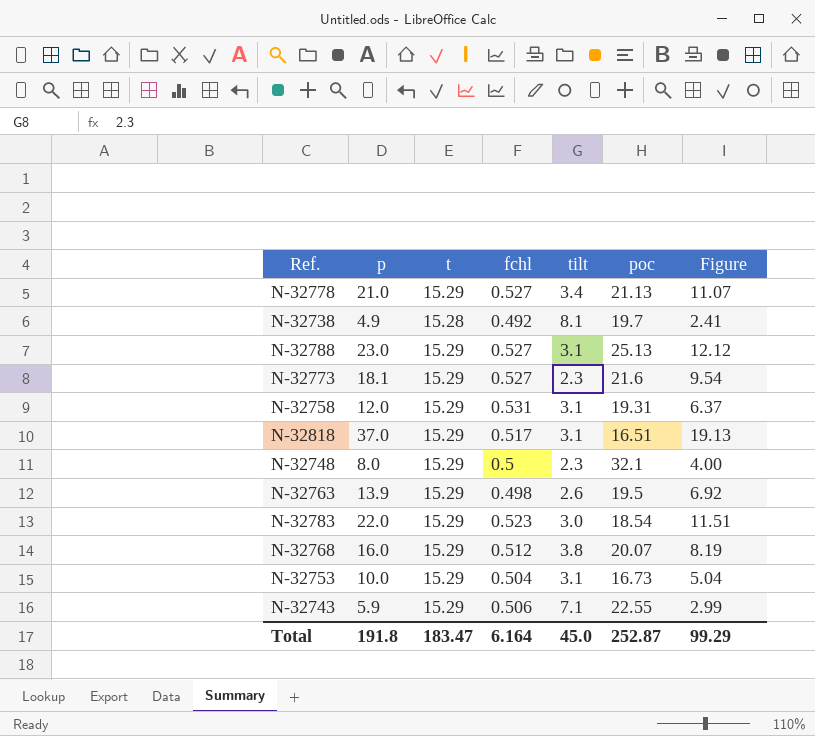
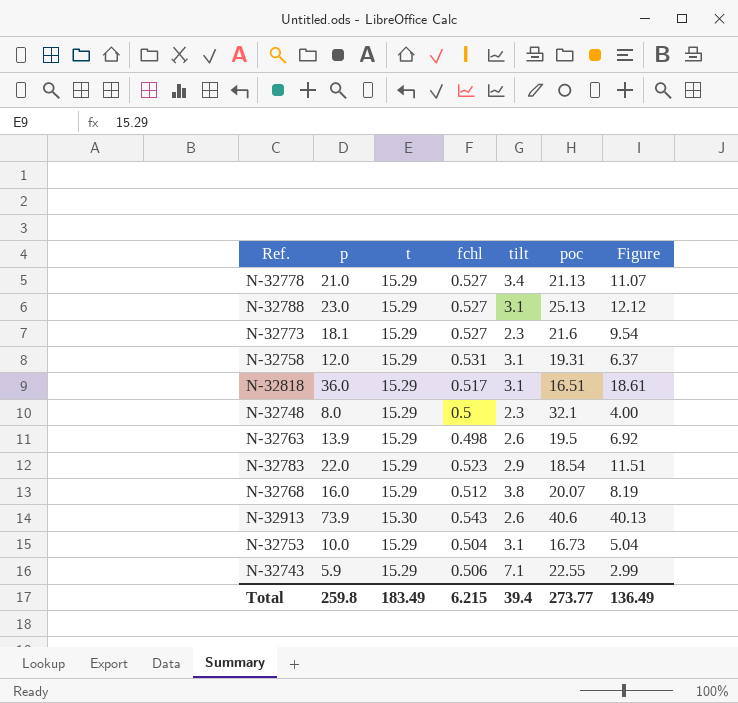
row N-32738: 4.9 | 15.28 | 0.492 | 8.1 | 19.7 | 2.41 -> none
N-32818 | p: 37.0 -> 36.0
N-32818 | Figure: 19.13 -> 18.61
N-32783 | tilt: 3.0 -> 2.9
row N-32913: none -> 73.9 | 15.30 | 0.543 | 2.6 | 40.6 | 40.13
Total | p: 191.8 -> 259.8
Total | t: 183.47 -> 183.49
Total | fchl: 6.164 -> 6.215
Total | tilt: 45.0 -> 39.4
Total | poc: 252.87 -> 273.77
Total | Figure: 99.29 -> 136.49

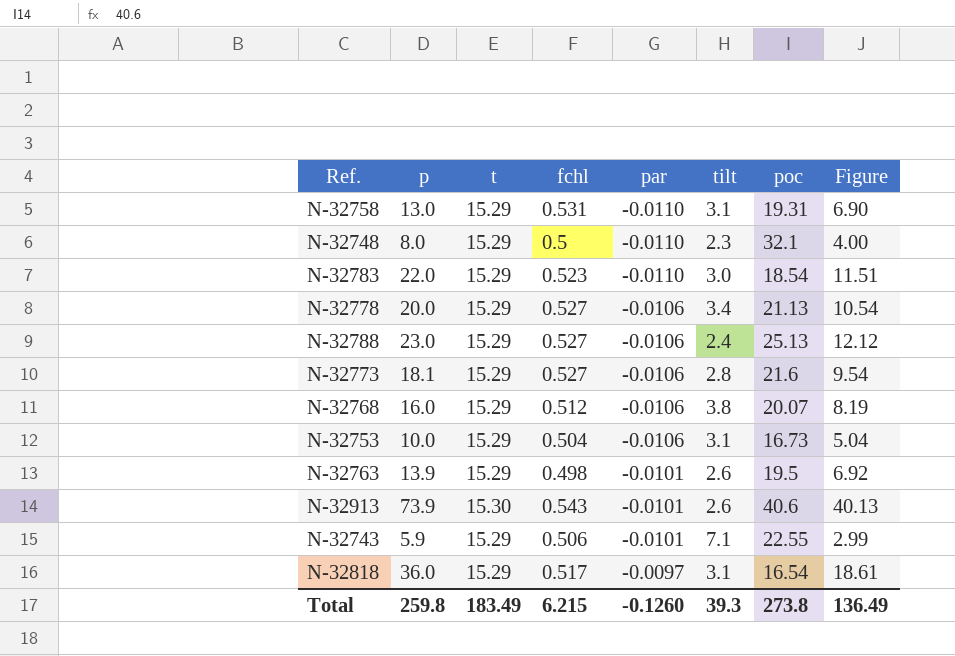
row order: none -> par ascending
column par | position: none -> 5
N-32758 | p: 12.0 -> 13.0
N-32758 | Figure: 6.37 -> 6.90
N-32783 | tilt: 2.9 -> 3.0
N-32778 | p: 21.0 -> 20.0
N-32778 | Figure: 11.07 -> 10.54
N-32788 | tilt: 3.1 -> 2.4
N-32773 | tilt: 2.3 -> 2.8
N-32818 | poc: 16.51 -> 16.54
Total | tilt: 39.4 -> 39.3
Total | poc: 273.77 -> 273.8

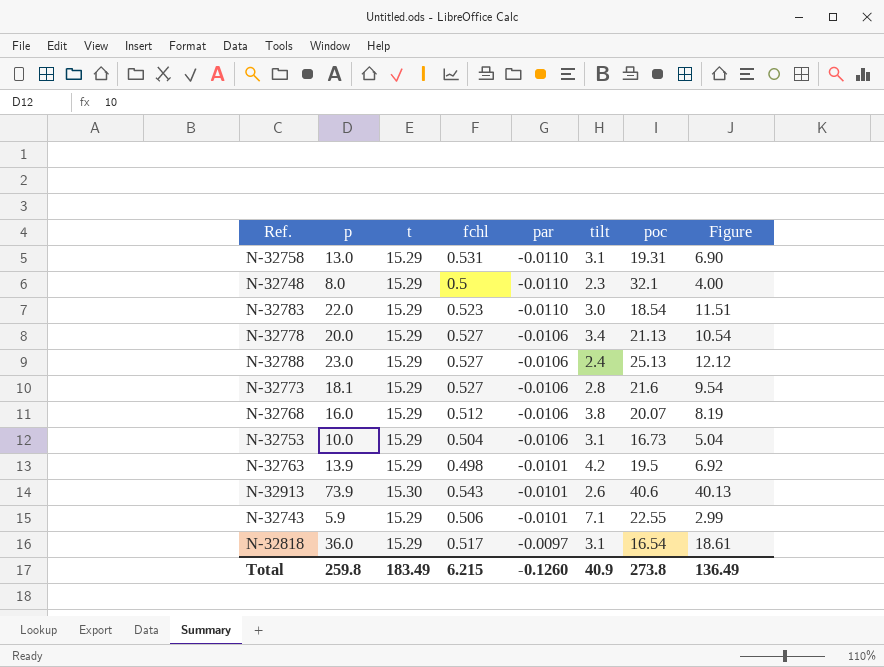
N-32763 | tilt: 2.6 -> 4.2
Total | tilt: 39.3 -> 40.9

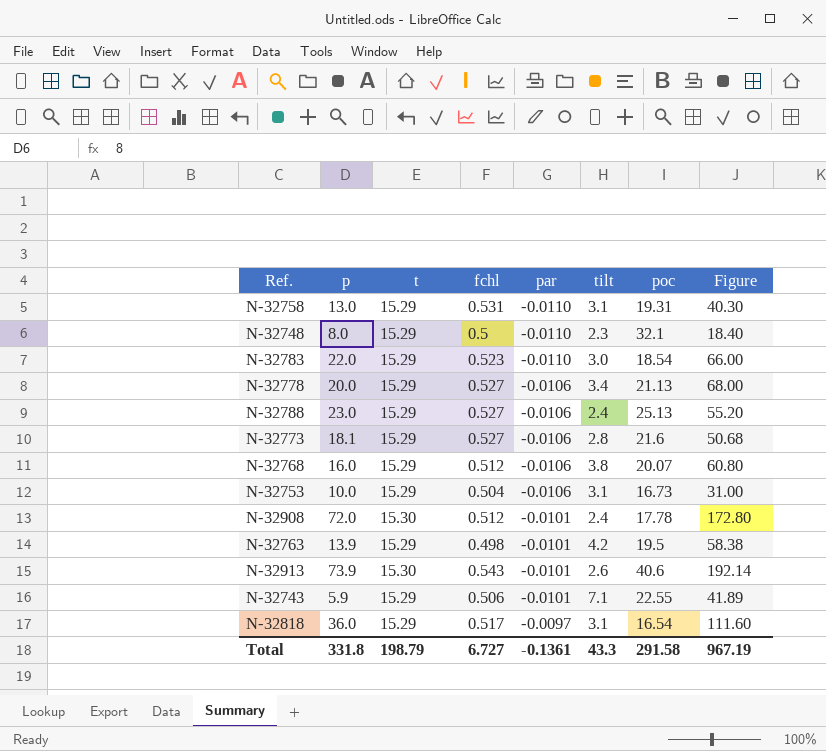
column Figure | formula: [p] * [fchl] -> [p] * [tilt]
row N-32908: none -> 72.0 | 15.30 | 0.512 | -0.0101 | 2.4 | 17.78 | 172.80
Total | p: 259.8 -> 331.8
Total | t: 183.49 -> 198.79
Total | fchl: 6.215 -> 6.727
Total | par: -0.1260 -> -0.1361
Total | tilt: 40.9 -> 43.3
Total | poc: 273.8 -> 291.58
Total | Figure: 136.49 -> 967.19

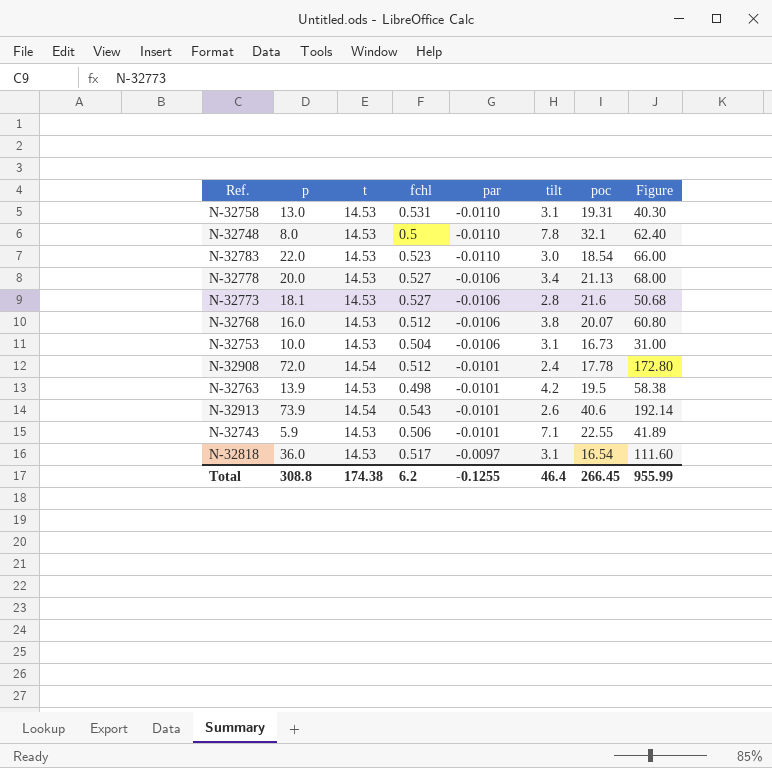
row N-32788: 23.0 | 15.29 | 0.527 | -0.0106 | 2.4 | 25.13 | 55.20 -> none
N-32758 | t: 15.29 -> 14.53
N-32748 | t: 15.29 -> 14.53
N-32748 | tilt: 2.3 -> 7.8
N-32748 | Figure: 18.40 -> 62.40
N-32783 | t: 15.29 -> 14.53
N-32778 | t: 15.29 -> 14.53
N-32773 | t: 15.29 -> 14.53
N-32768 | t: 15.29 -> 14.53
N-32753 | t: 15.29 -> 14.53
N-32908 | t: 15.30 -> 14.54
N-32763 | t: 15.29 -> 14.53
N-32913 | t: 15.30 -> 14.54
N-32743 | t: 15.29 -> 14.53
N-32818 | t: 15.29 -> 14.53
Total | p: 331.8 -> 308.8
Total | t: 198.79 -> 174.38
Total | fchl: 6.727 -> 6.2
Total | par: -0.1361 -> -0.1255
Total | tilt: 43.3 -> 46.4
Total | poc: 291.58 -> 266.45
Total | Figure: 967.19 -> 955.99

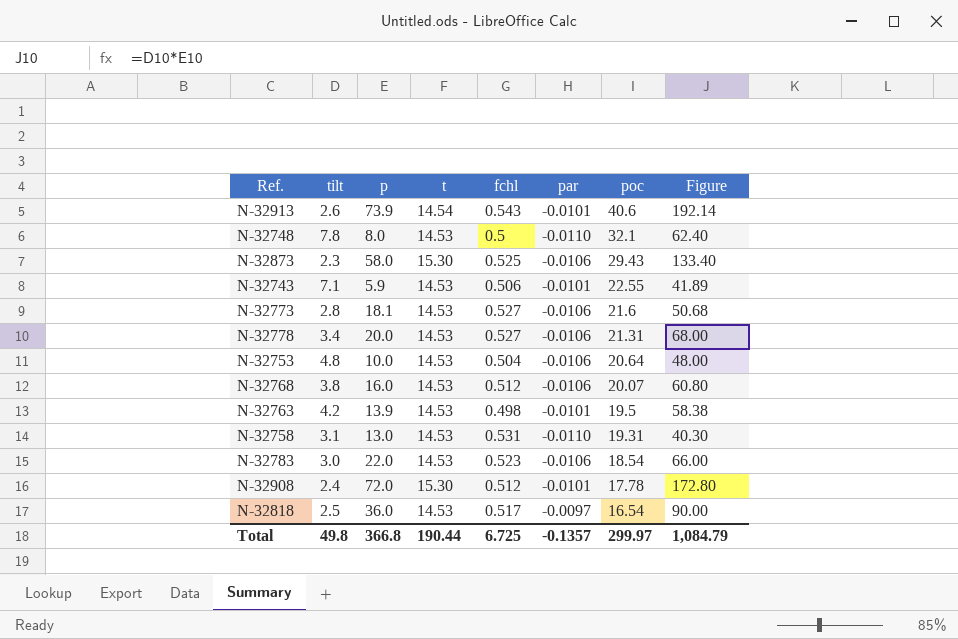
row order: par ascending -> poc descending
column tilt | position: 6 -> 2
row N-32873: none -> 2.3 | 58.0 | 15.30 | 0.525 | -0.0106 | 29.43 | 133.40
N-32778 | poc: 21.13 -> 21.31
N-32753 | tilt: 3.1 -> 4.8
N-32753 | poc: 16.73 -> 20.64
N-32753 | Figure: 31.00 -> 48.00
N-32783 | par: -0.0110 -> -0.0106
N-32908 | t: 14.54 -> 15.30
N-32818 | tilt: 3.1 -> 2.5
N-32818 | Figure: 111.60 -> 90.00
Total | tilt: 46.4 -> 49.8
Total | p: 308.8 -> 366.8
Total | t: 174.38 -> 190.44
Total | fchl: 6.2 -> 6.725
Total | par: -0.1255 -> -0.1357
Total | poc: 266.45 -> 299.97
Total | Figure: 955.99 -> 1,084.79

